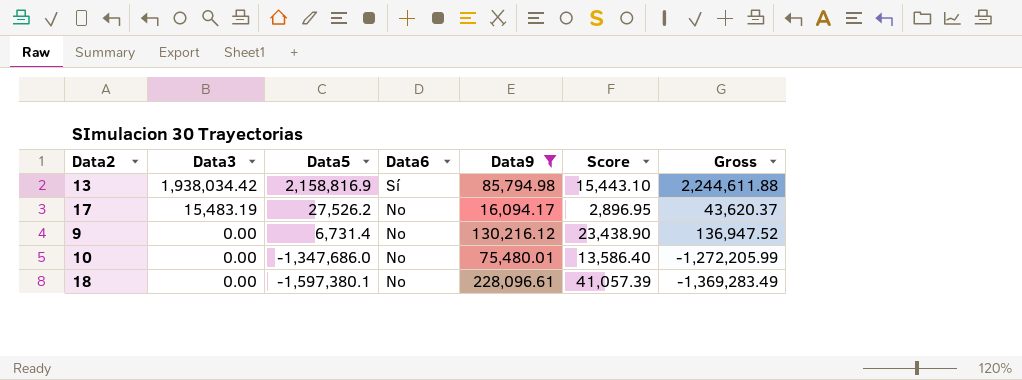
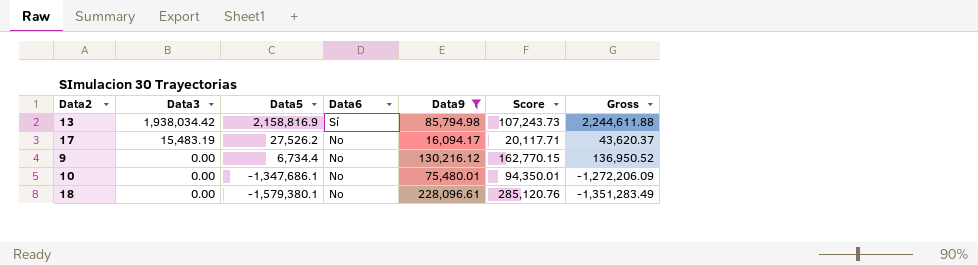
column Score | formula: [Data9] * 0.18 -> [Data9] * 1.25
9 | Data5: 6,731.4 -> 6,734.4
9 | Gross: 136,947.52 -> 136,950.52
10 | Data5: -1,347,686.0 -> -1,347,686.1
10 | Gross: -1,272,205.99 -> -1,272,206.09
18 | Data5: -1,597,380.1 -> -1,579,380.1
18 | Gross: -1,369,283.49 -> -1,351,283.49

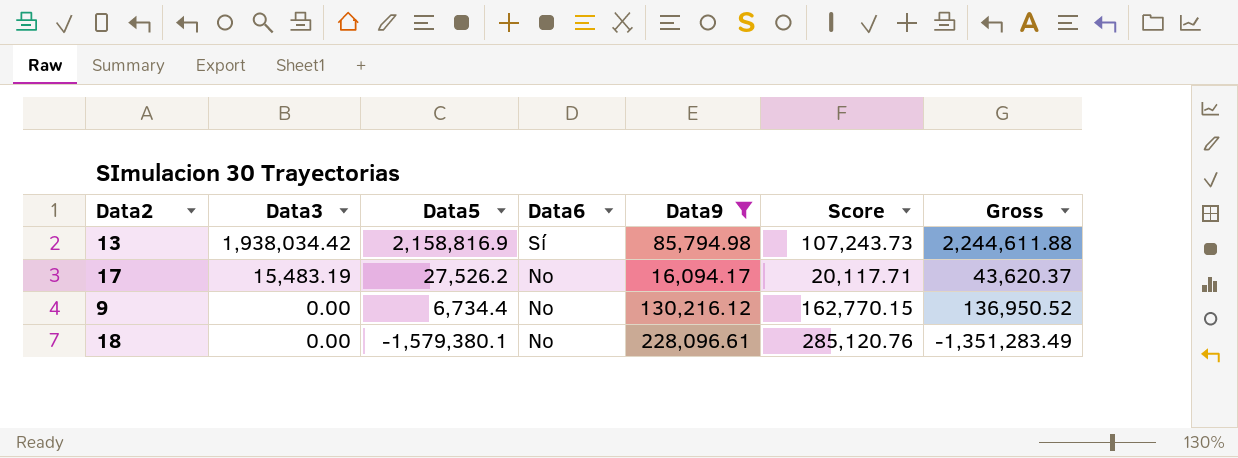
row 10: 0.00 | -1,347,686.1 | No | 75,480.01 | 94,350.01 | -1,272,206.09 -> none

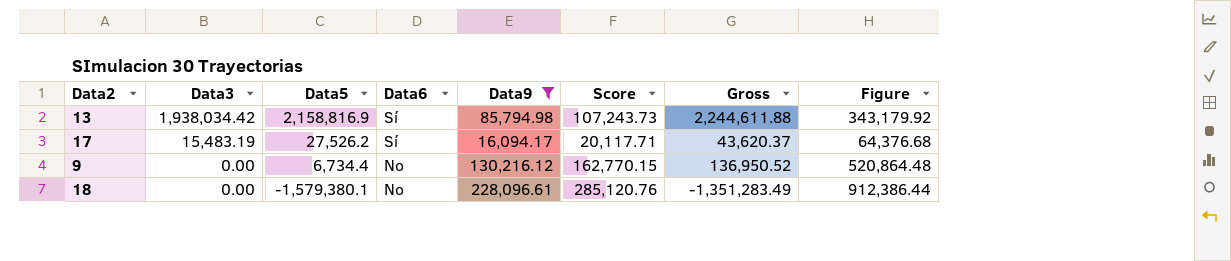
column Figure | formula: none -> [Data9] * 4
17 | Data6: No -> Sí

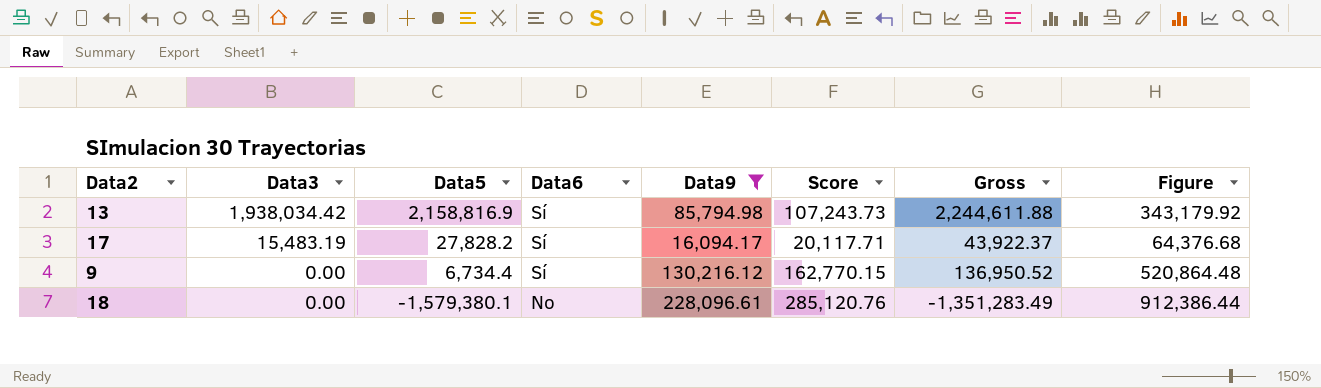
17 | Data5: 27,526.2 -> 27,828.2
17 | Gross: 43,620.37 -> 43,922.37
9 | Data6: No -> Sí

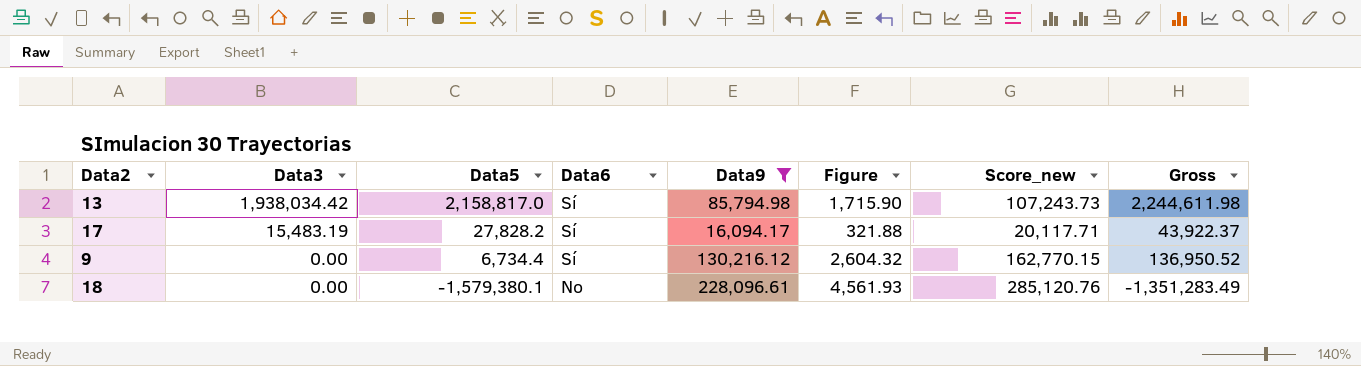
column Figure | formula: [Data9] * 4 -> [Data9] * 0.02
column Figure | position: 8 -> 6
column name: Score -> Score_new
13 | Data5: 2,158,816.9 -> 2,158,817.0
13 | Gross: 2,244,611.88 -> 2,244,611.98

